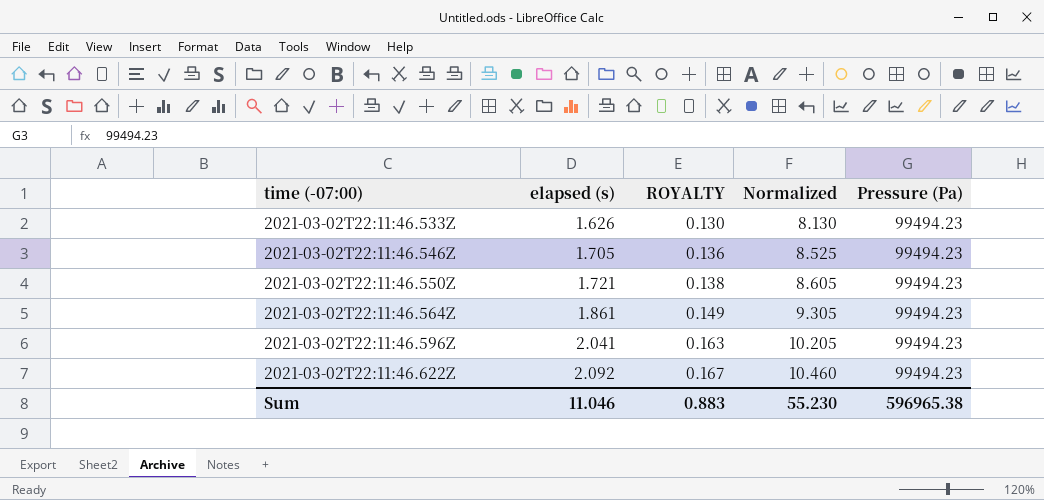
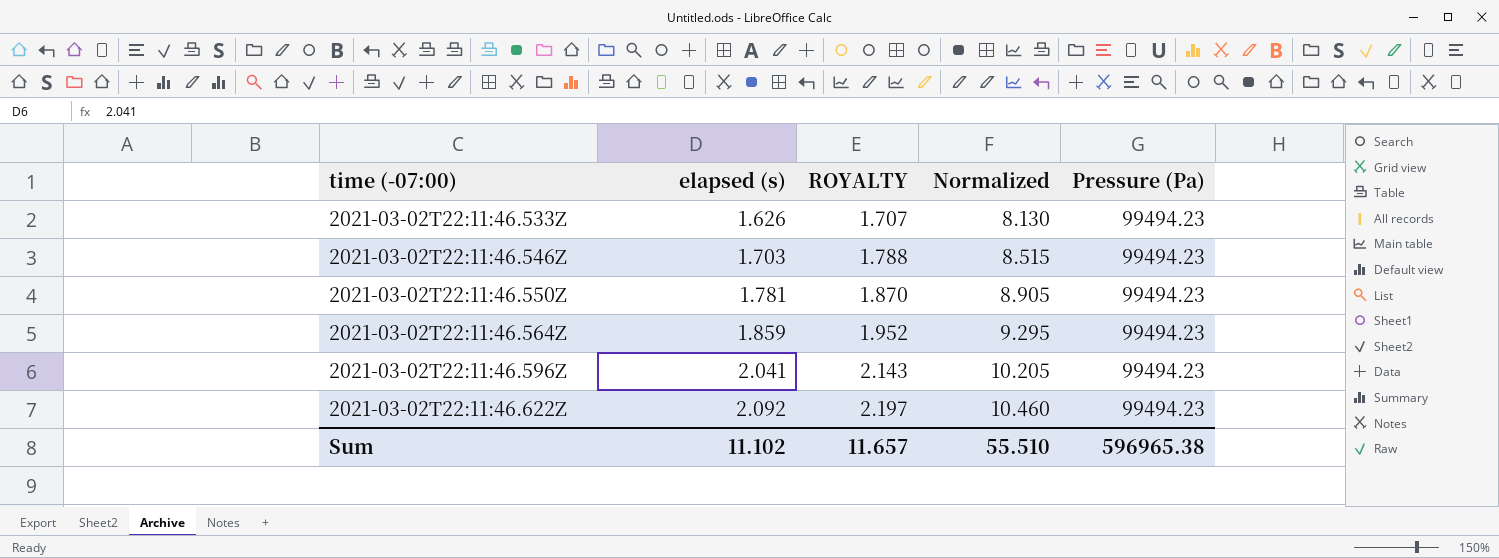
column ROYALTY | formula: [elapsed (s)] * 0.08 -> [elapsed (s)] * 1.05
2021-03-02T22:11:46.546Z | elapsed (s): 1.705 -> 1.703
2021-03-02T22:11:46.546Z | Normalized: 8.525 -> 8.515
2021-03-02T22:11:46.550Z | elapsed (s): 1.721 -> 1.781
2021-03-02T22:11:46.550Z | Normalized: 8.605 -> 8.905
2021-03-02T22:11:46.564Z | elapsed (s): 1.861 -> 1.859
2021-03-02T22:11:46.564Z | Normalized: 9.305 -> 9.295
Sum | elapsed (s): 11.046 -> 11.102
Sum | ROYALTY: 0.883 -> 11.657
Sum | Normalized: 55.230 -> 55.510

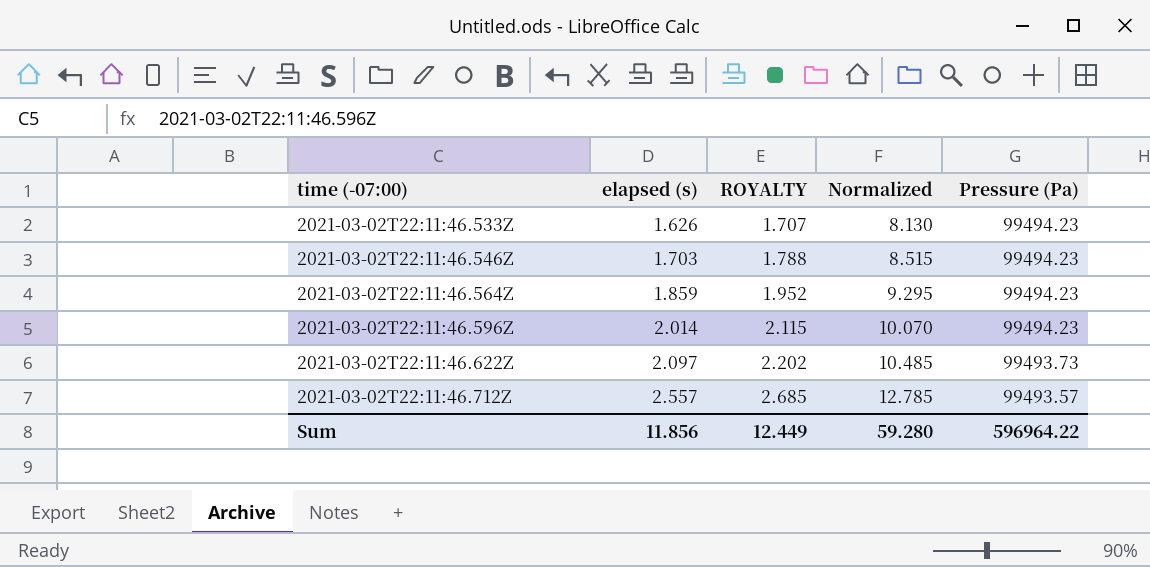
row 2021-03-02T22:11:46.550Z: 1.781 | 1.870 | 8.905 | 99494.23 -> none
2021-03-02T22:11:46.596Z | elapsed (s): 2.041 -> 2.014
2021-03-02T22:11:46.596Z | ROYALTY: 2.143 -> 2.115
2021-03-02T22:11:46.596Z | Normalized: 10.205 -> 10.070
2021-03-02T22:11:46.622Z | elapsed (s): 2.092 -> 2.097
2021-03-02T22:11:46.622Z | ROYALTY: 2.197 -> 2.202
2021-03-02T22:11:46.622Z | Normalized: 10.460 -> 10.485
2021-03-02T22:11:46.622Z | Pressure (Pa): 99494.23 -> 99493.73
row 2021-03-02T22:11:46.712Z: none -> 2.557 | 2.685 | 12.785 | 99493.57
Sum | elapsed (s): 11.102 -> 11.856
Sum | ROYALTY: 11.657 -> 12.449
Sum | Normalized: 55.510 -> 59.280
Sum | Pressure (Pa): 596965.38 -> 596964.22

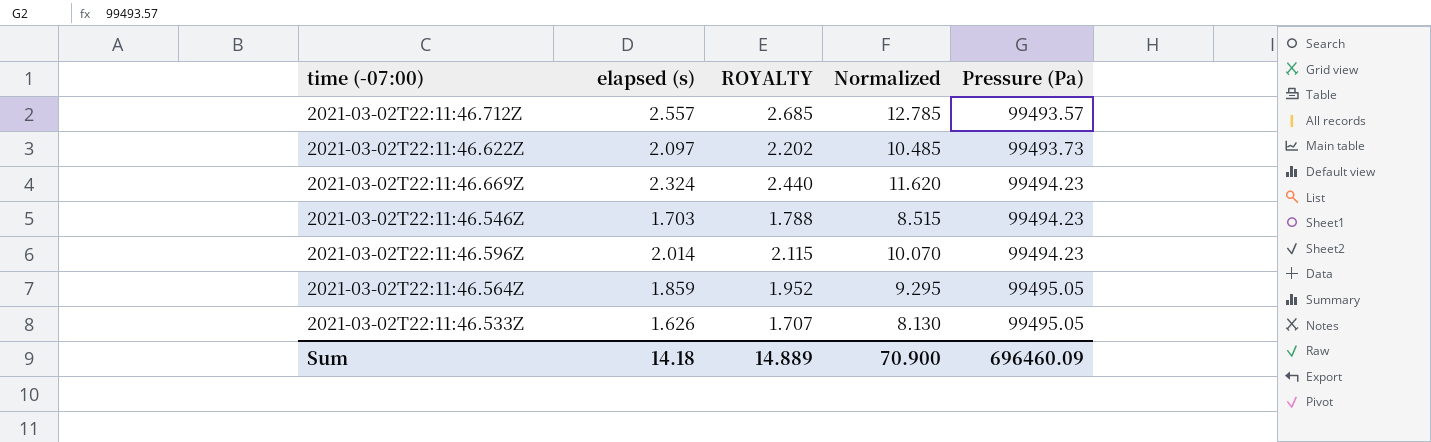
row order: time (-07:00) ascending -> Pressure (Pa) ascending
row 2021-03-02T22:11:46.669Z: none -> 2.324 | 2.440 | 11.620 | 99494.23
2021-03-02T22:11:46.564Z | Pressure (Pa): 99494.23 -> 99495.05
2021-03-02T22:11:46.533Z | Pressure (Pa): 99494.23 -> 99495.05
Sum | elapsed (s): 11.856 -> 14.18
Sum | ROYALTY: 12.449 -> 14.889
Sum | Normalized: 59.280 -> 70.900
Sum | Pressure (Pa): 596964.22 -> 696460.09

